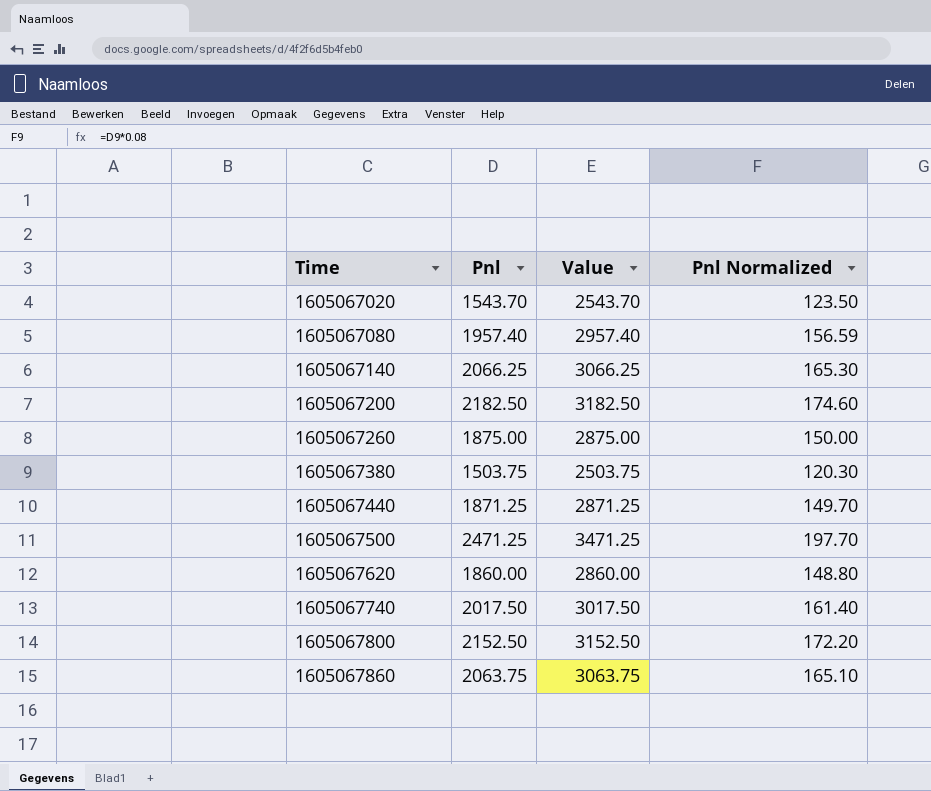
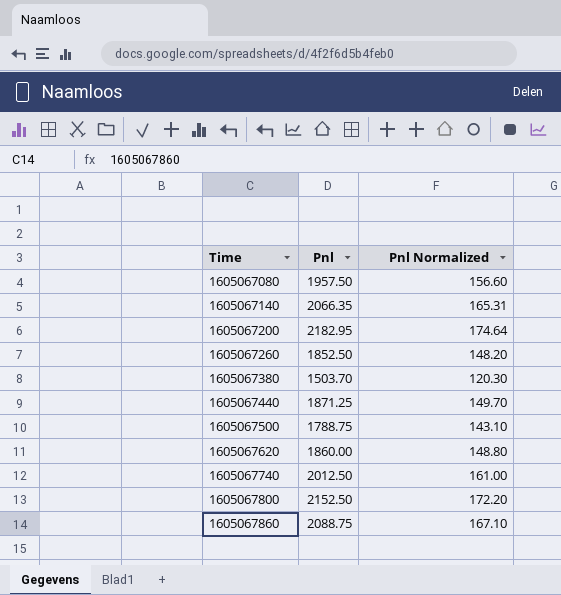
column Value | formula: [Pnl] + 1000 -> none
row 1605067020: 1543.70 | 2543.70 | 123.50 -> none
1605067080 | Pnl: 1957.40 -> 1957.50
1605067080 | Pnl Normalized: 156.59 -> 156.60
1605067140 | Pnl: 2066.25 -> 2066.35
1605067140 | Pnl Normalized: 165.30 -> 165.31
1605067200 | Pnl: 2182.50 -> 2182.95
1605067200 | Pnl Normalized: 174.60 -> 174.64
1605067260 | Pnl: 1875.00 -> 1852.50
1605067260 | Pnl Normalized: 150.00 -> 148.20
1605067380 | Pnl: 1503.75 -> 1503.70
1605067500 | Pnl: 2471.25 -> 1788.75
1605067500 | Pnl Normalized: 197.70 -> 143.10
1605067740 | Pnl: 2017.50 -> 2012.50
1605067740 | Pnl Normalized: 161.40 -> 161.00
1605067860 | Pnl: 2063.75 -> 2088.75
1605067860 | Pnl Normalized: 165.10 -> 167.10

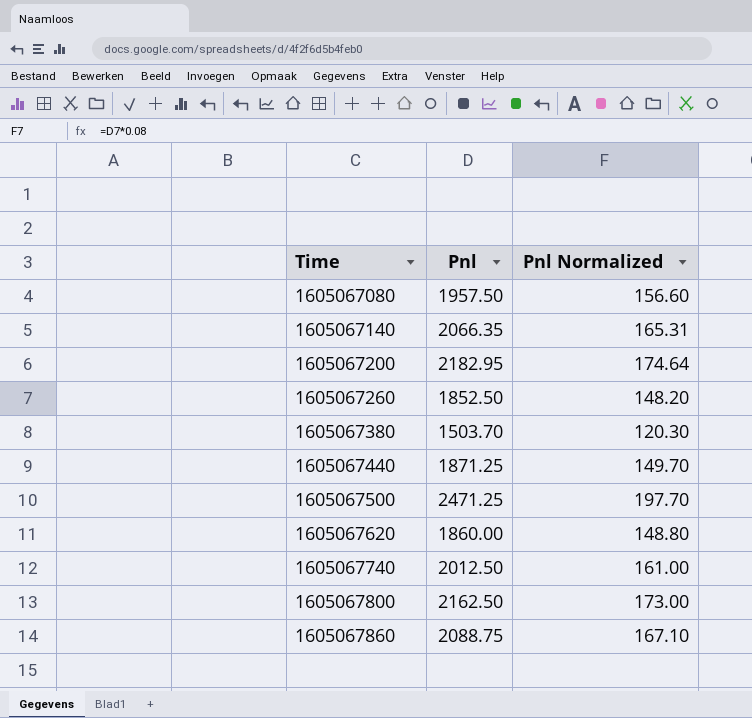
1605067500 | Pnl: 1788.75 -> 2471.25
1605067500 | Pnl Normalized: 143.10 -> 197.70
1605067800 | Pnl: 2152.50 -> 2162.50
1605067800 | Pnl Normalized: 172.20 -> 173.00

